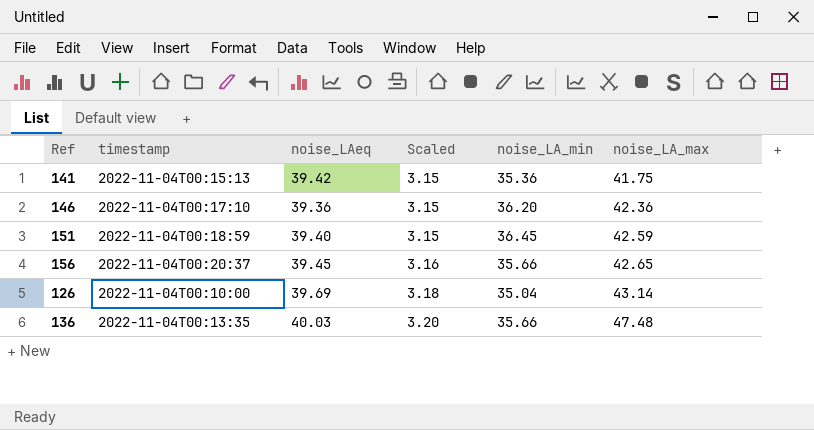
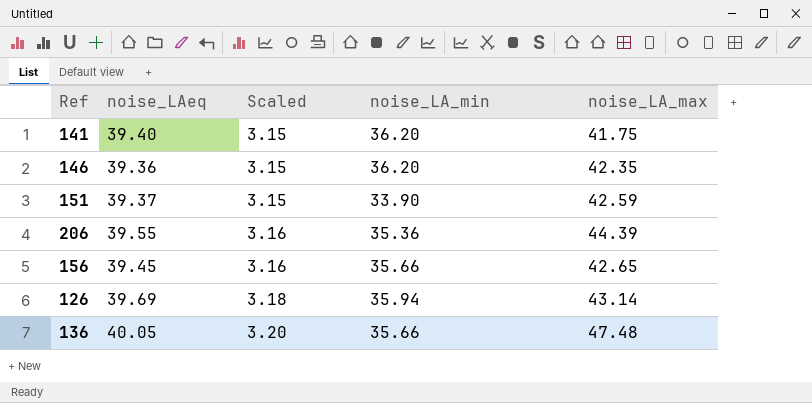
column timestamp | position: 2 -> none
141 | noise_LAeq: 39.42 -> 39.40
141 | noise_LA_min: 35.36 -> 36.20
146 | noise_LA_max: 42.36 -> 42.35
151 | noise_LAeq: 39.40 -> 39.37
151 | noise_LA_min: 36.45 -> 33.90
row 206: none -> 39.55 | 3.16 | 35.36 | 44.39
126 | noise_LA_min: 35.04 -> 35.94
136 | noise_LAeq: 40.03 -> 40.05

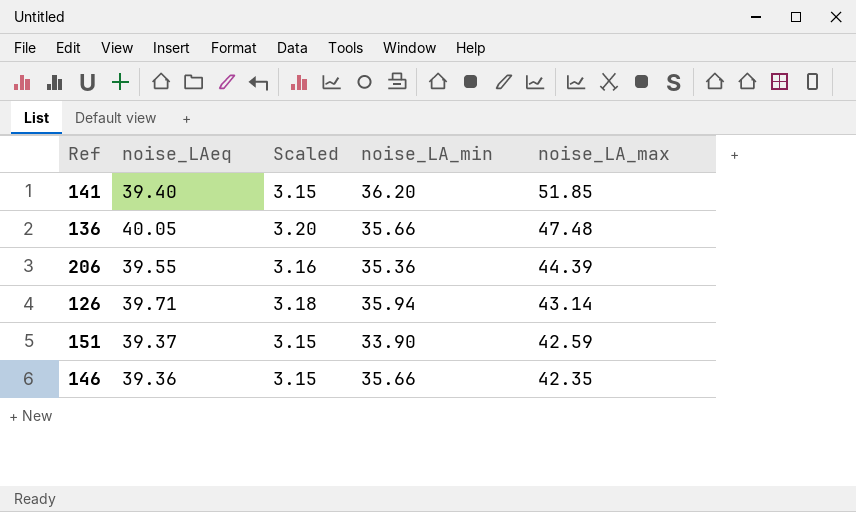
row order: Scaled ascending -> noise_LA_max descending
row 156: 39.45 | 3.16 | 35.66 | 42.65 -> none
141 | noise_LA_max: 41.75 -> 51.85
126 | noise_LAeq: 39.69 -> 39.71
146 | noise_LA_min: 36.20 -> 35.66

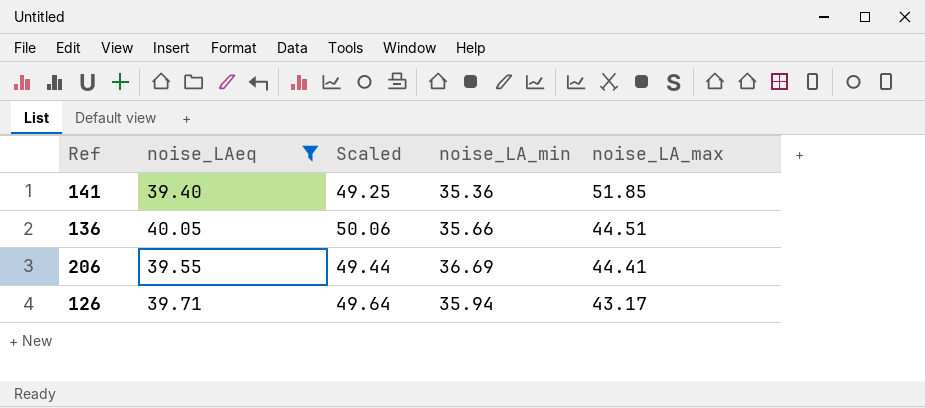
filter: none -> noise_LAeq >= 39.40
column Scaled | formula: [noise_LAeq] * 0.08 -> [noise_LAeq] * 1.25
141 | noise_LA_min: 36.20 -> 35.36
136 | noise_LA_max: 47.48 -> 44.51
206 | noise_LA_min: 35.36 -> 36.69
206 | noise_LA_max: 44.39 -> 44.41
126 | noise_LA_max: 43.14 -> 43.17

